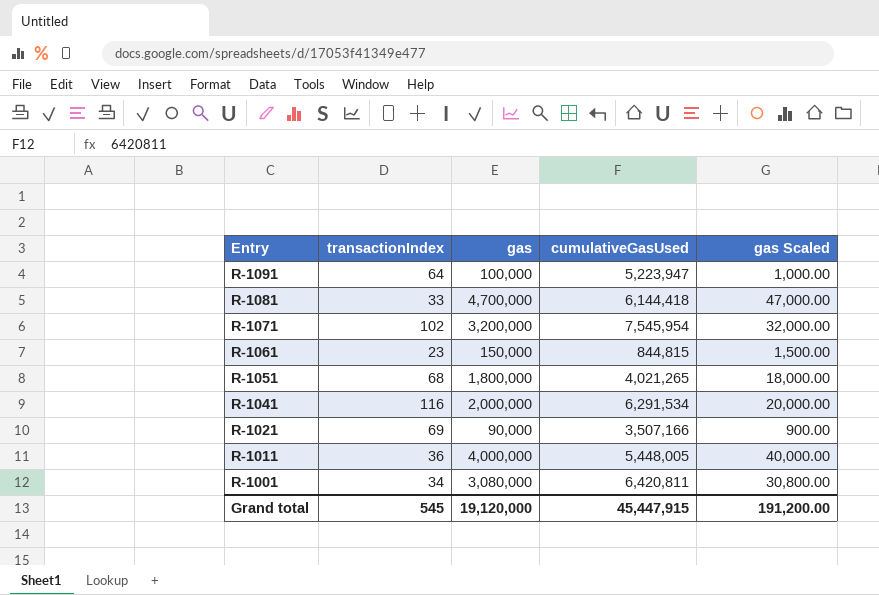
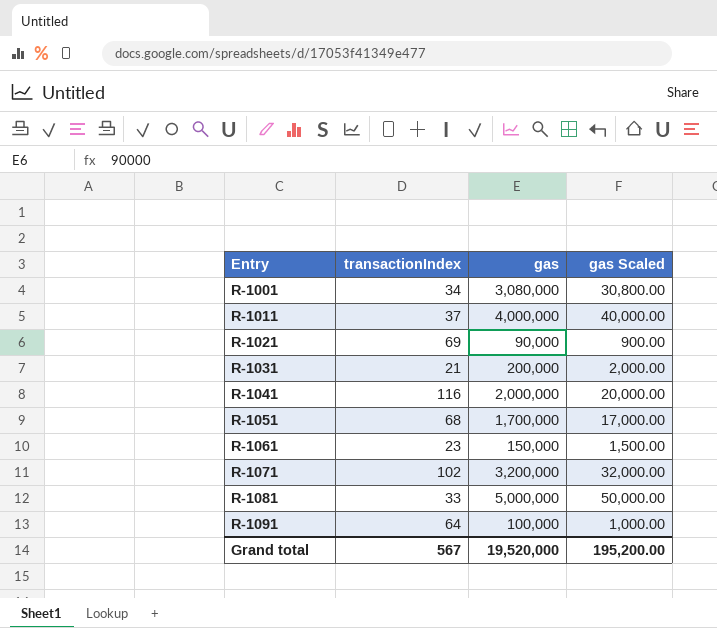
row order: Entry descending -> Entry ascending
column cumulativeGasUsed | position: 4 -> none
R-1011 | transactionIndex: 36 -> 37
row R-1031: none -> 21 | 200,000 | 2,000.00
R-1051 | gas: 1,800,000 -> 1,700,000
R-1051 | gas Scaled: 18,000.00 -> 17,000.00
R-1081 | gas: 4,700,000 -> 5,000,000
R-1081 | gas Scaled: 47,000.00 -> 50,000.00
Grand total | transactionIndex: 545 -> 567
Grand total | gas: 19,120,000 -> 19,520,000
Grand total | gas Scaled: 191,200.00 -> 195,200.00

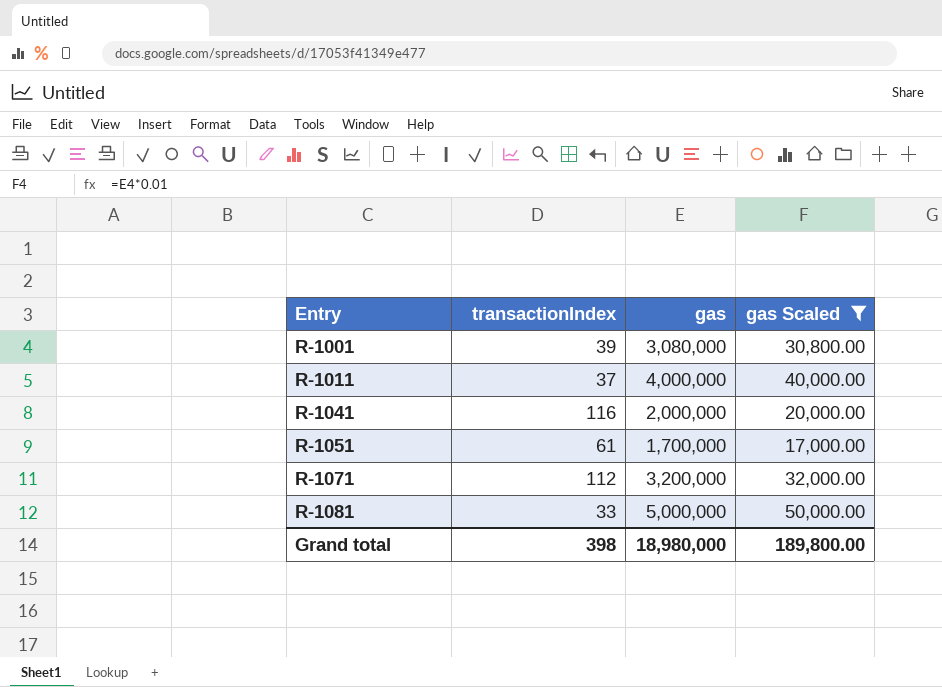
filter: none -> gas Scaled >= 17,000.00
R-1001 | transactionIndex: 34 -> 39
R-1051 | transactionIndex: 68 -> 61
R-1071 | transactionIndex: 102 -> 112
Grand total | transactionIndex: 567 -> 398
Grand total | gas: 19,520,000 -> 18,980,000
Grand total | gas Scaled: 195,200.00 -> 189,800.00

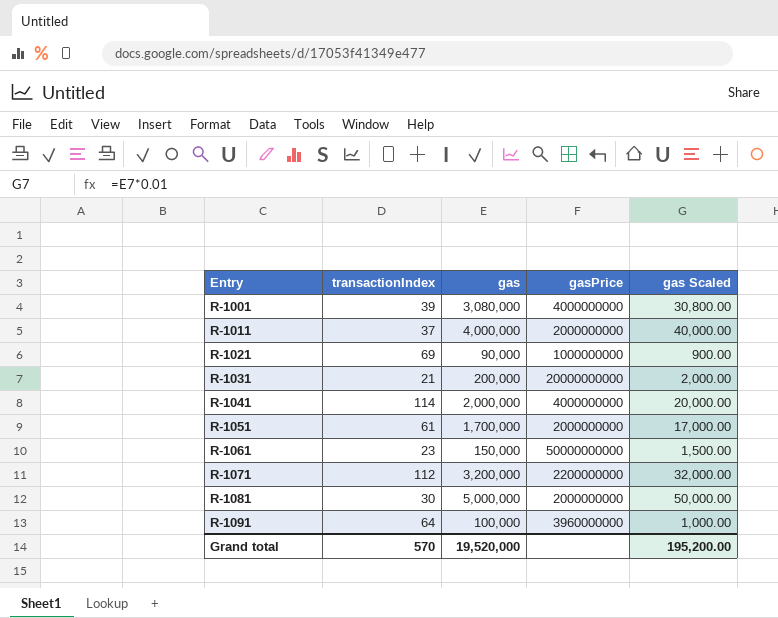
filter: gas Scaled >= 17,000.00 -> none
column gasPrice | position: none -> 4
R-1041 | transactionIndex: 116 -> 114
R-1081 | transactionIndex: 33 -> 30
Grand total | transactionIndex: 398 -> 570
Grand total | gas: 18,980,000 -> 19,520,000
Grand total | gas Scaled: 189,800.00 -> 195,200.00

